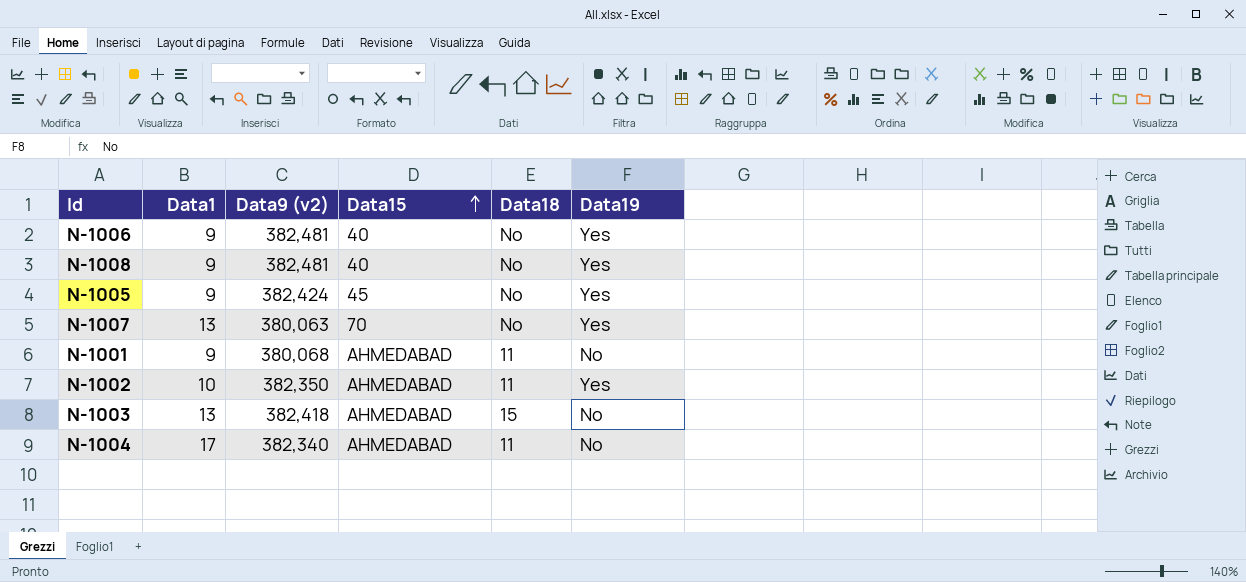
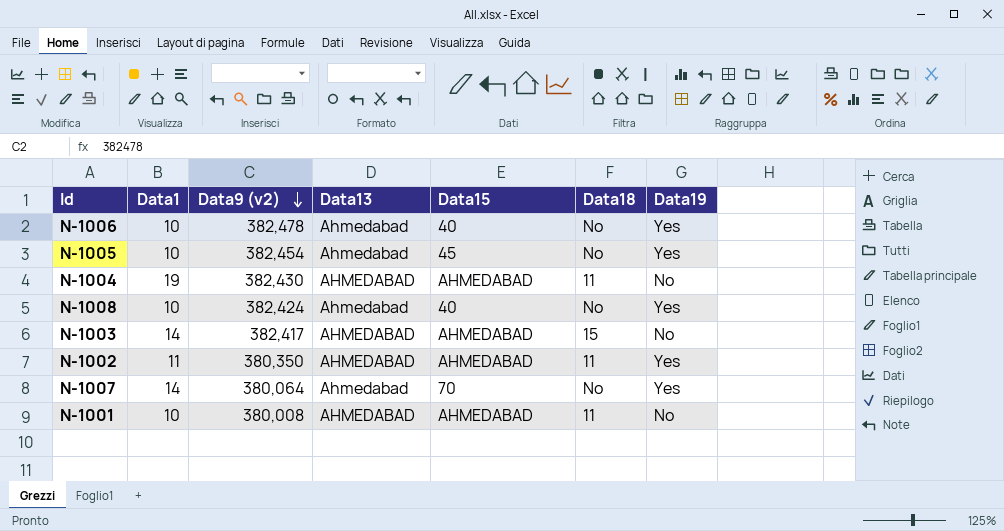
row order: Data15 ascending -> Data9 (v2) descending
column Data13 | position: none -> 4
N-1006 | Data1: 9 -> 10
N-1006 | Data9 (v2): 382,481 -> 382,478
N-1005 | Data1: 9 -> 10
N-1005 | Data9 (v2): 382,424 -> 382,454
N-1004 | Data1: 17 -> 19
N-1004 | Data9 (v2): 382,340 -> 382,430
N-1008 | Data1: 9 -> 10
N-1008 | Data9 (v2): 382,481 -> 382,424
N-1003 | Data1: 13 -> 14
N-1003 | Data9 (v2): 382,418 -> 382,417
N-1002 | Data1: 10 -> 11
N-1002 | Data9 (v2): 382,350 -> 380,350
N-1007 | Data1: 13 -> 14
N-1007 | Data9 (v2): 380,063 -> 380,064
N-1001 | Data1: 9 -> 10
N-1001 | Data9 (v2): 380,068 -> 380,008

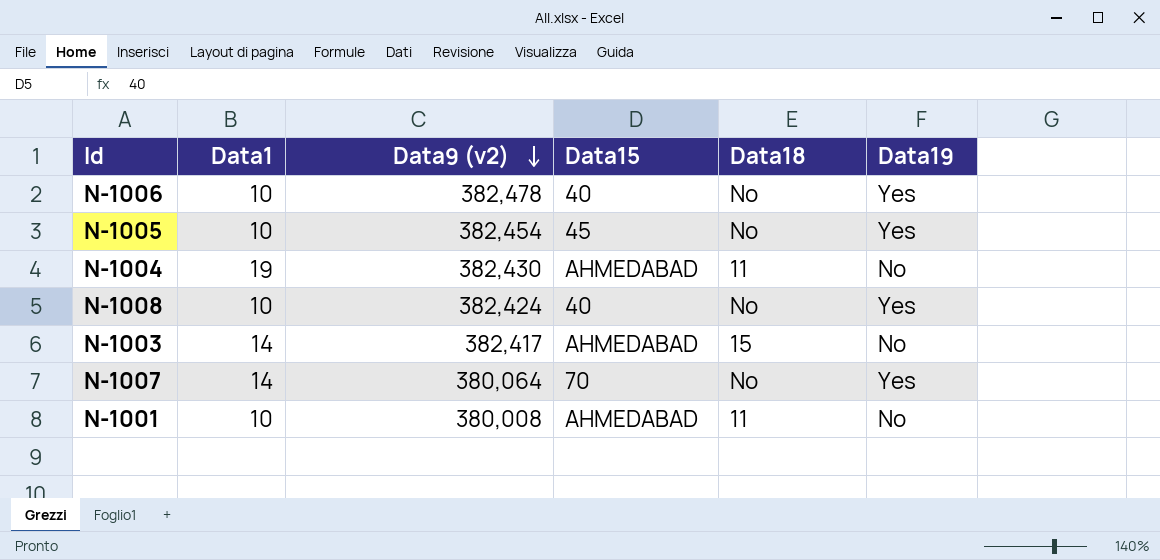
column Data13 | position: 4 -> none
row N-1002: 11 | 380,350 | AHMEDABAD | AHMEDABAD | 11 | Yes -> none

